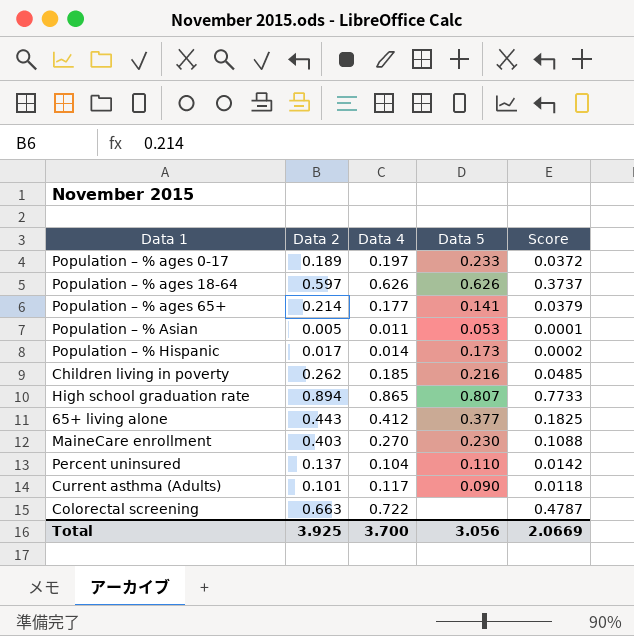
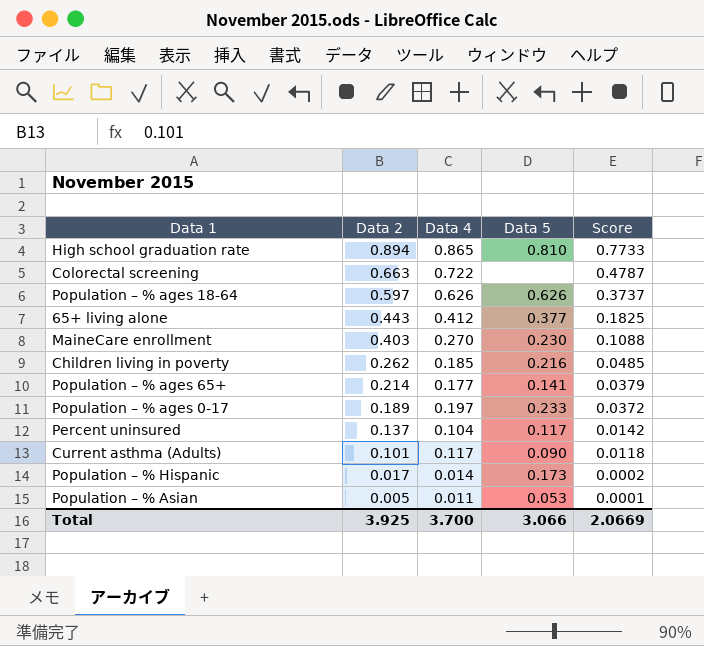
row order: none -> Data 2 descending
High school graduation rate | Data 5: 0.807 -> 0.810
Percent uninsured | Data 5: 0.110 -> 0.117
Total | Data 5: 3.056 -> 3.066

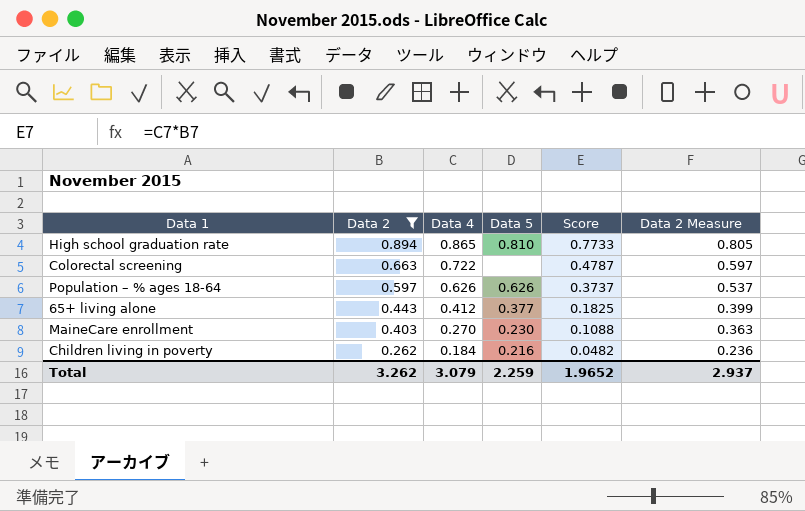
filter: none -> Data 2 >= 0.262
column Data 2 Measure | formula: none -> [Data 2] * 0.9
Children living in poverty | Data 4: 0.185 -> 0.184
Children living in poverty | Score: 0.0485 -> 0.0482
Total | Data 2: 3.925 -> 3.262
Total | Data 4: 3.700 -> 3.079
Total | Data 5: 3.066 -> 2.259
Total | Score: 2.0669 -> 1.9652

